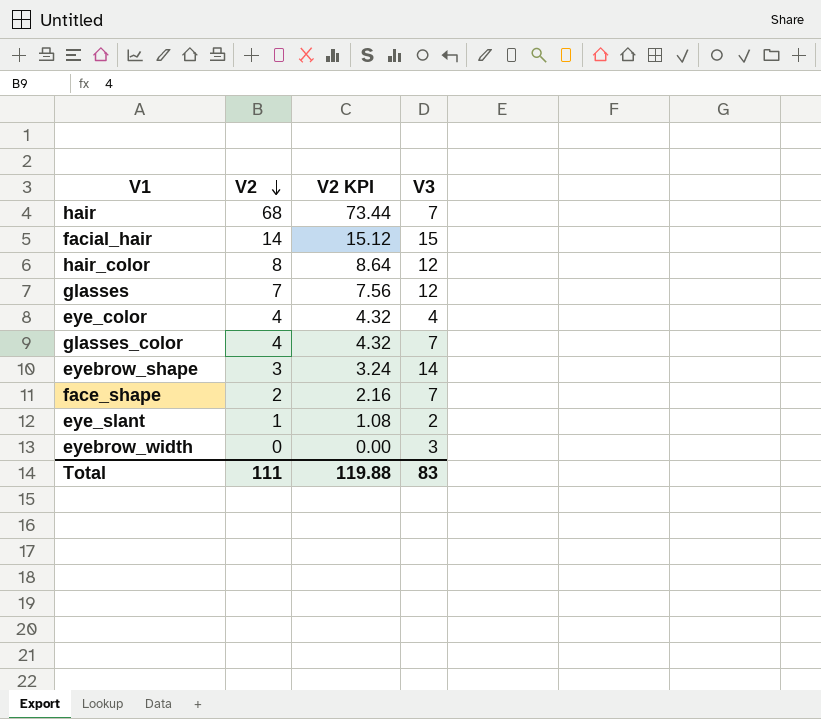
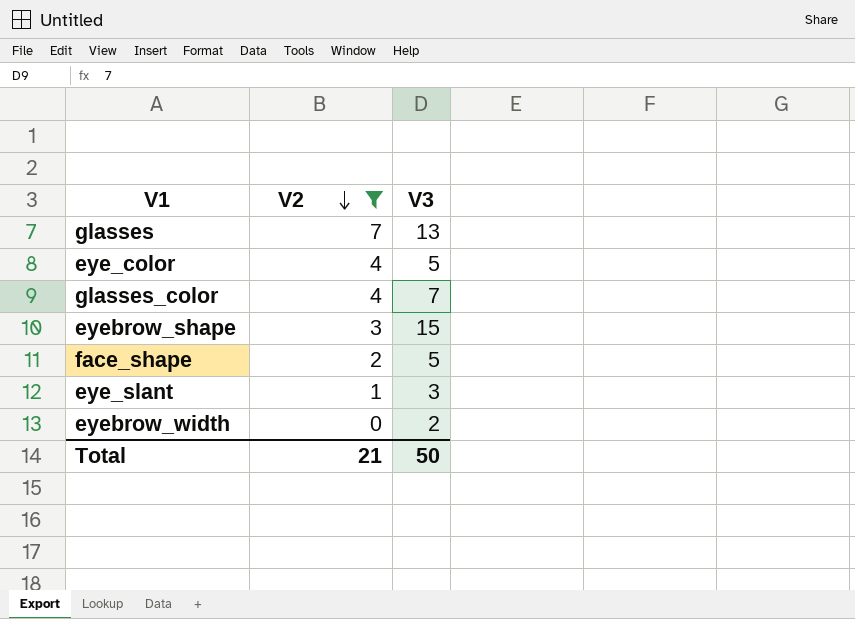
filter: none -> V2 <= 7
column V2 KPI | formula: [V2] * 1.08 -> none
glasses | V3: 12 -> 13
eye_color | V3: 4 -> 5
eyebrow_shape | V3: 14 -> 15
face_shape | V3: 7 -> 5
eye_slant | V3: 2 -> 3
eyebrow_width | V3: 3 -> 2
Total | V2: 111 -> 21
Total | V3: 83 -> 50

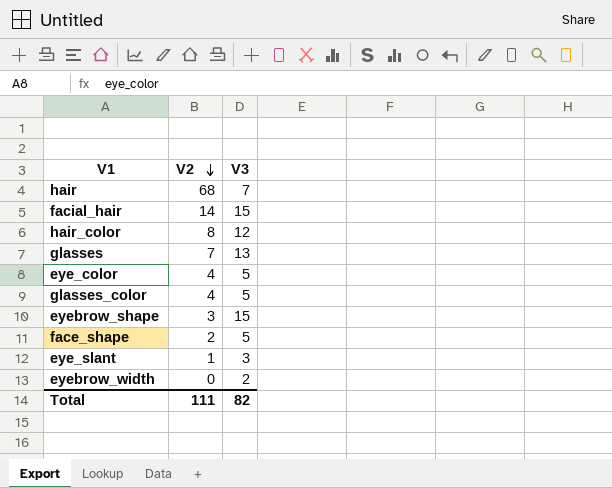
filter: V2 <= 7 -> none
glasses_color | V3: 7 -> 5
Total | V2: 21 -> 111
Total | V3: 50 -> 82

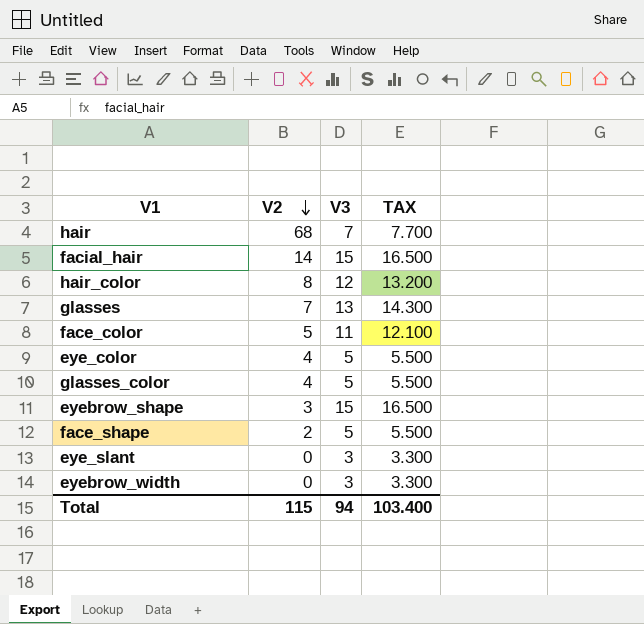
column TAX | formula: none -> [V3] * 1.1
row face_color: none -> 5 | 11 | 12.100
eye_slant | V2: 1 -> 0
eyebrow_width | V3: 2 -> 3
Total | V2: 111 -> 115
Total | V3: 82 -> 94

